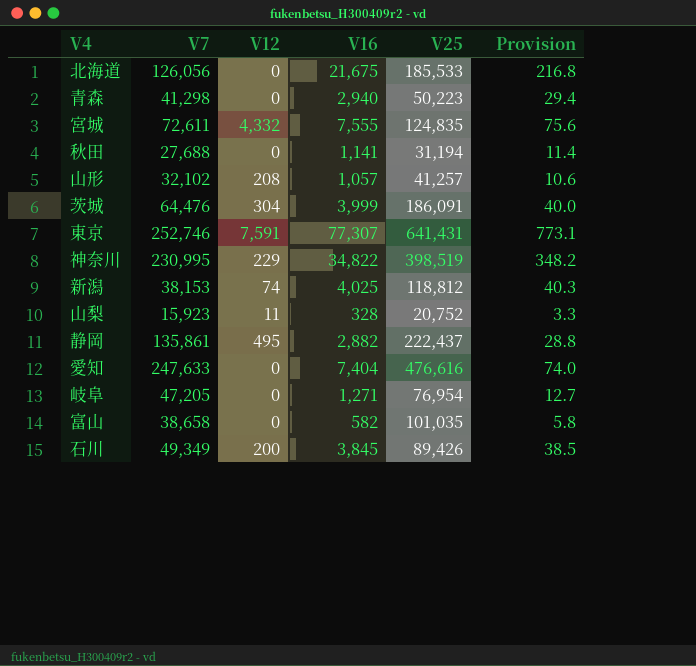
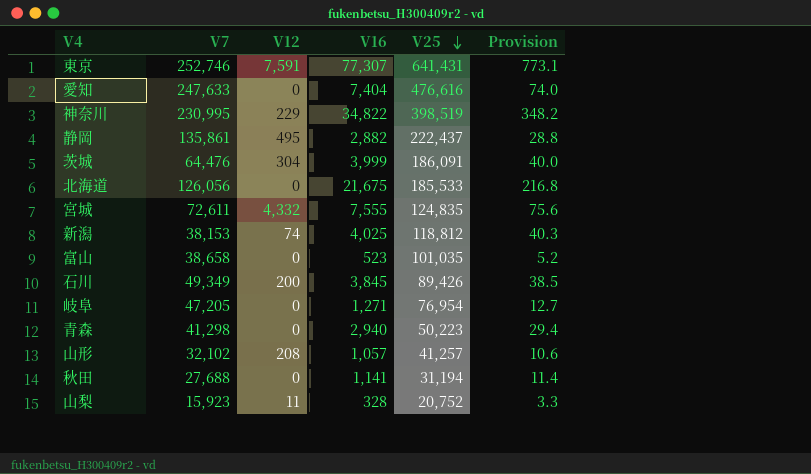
row order: none -> V25 descending
富山 | V16: 582 -> 523
富山 | Provision: 5.8 -> 5.2

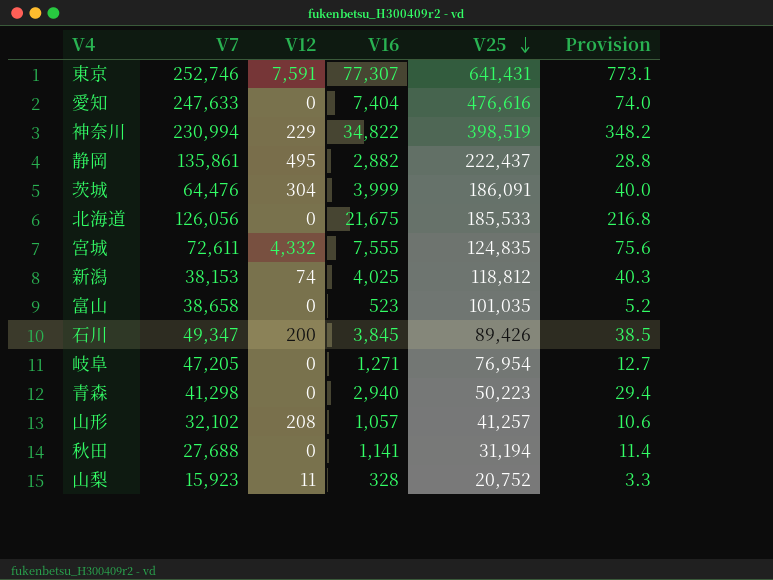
神奈川 | V7: 230,995 -> 230,994
石川 | V7: 49,349 -> 49,347

